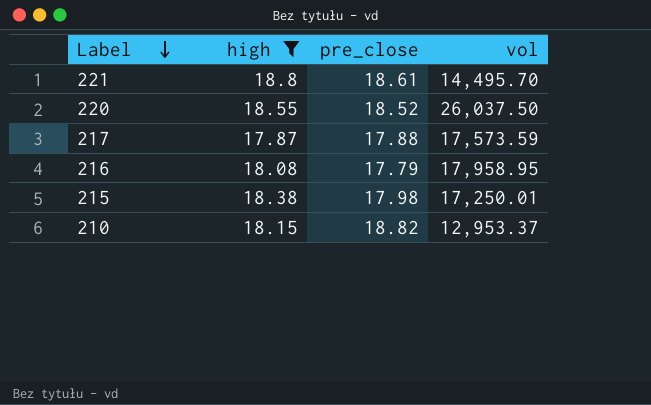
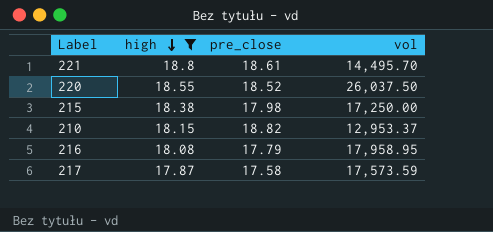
row order: Label descending -> high descending
215 | vol: 17,250.01 -> 17,250.00
217 | pre_close: 17.88 -> 17.58

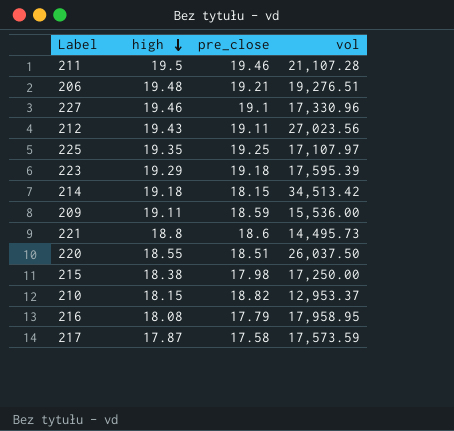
filter: high <= 18.8 -> none
221 | pre_close: 18.61 -> 18.6
221 | vol: 14,495.70 -> 14,495.73
220 | pre_close: 18.52 -> 18.51

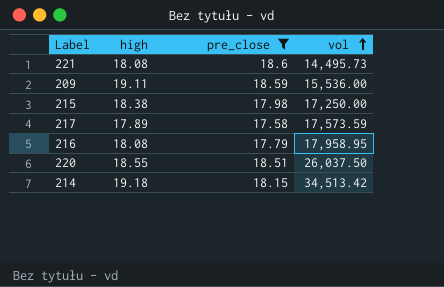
filter: none -> pre_close <= 18.6
row order: high descending -> vol ascending
221 | high: 18.8 -> 18.08
217 | high: 17.87 -> 17.89

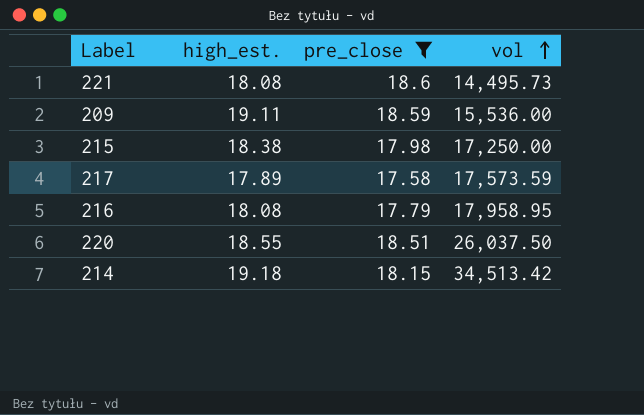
column name: high -> high_est.

